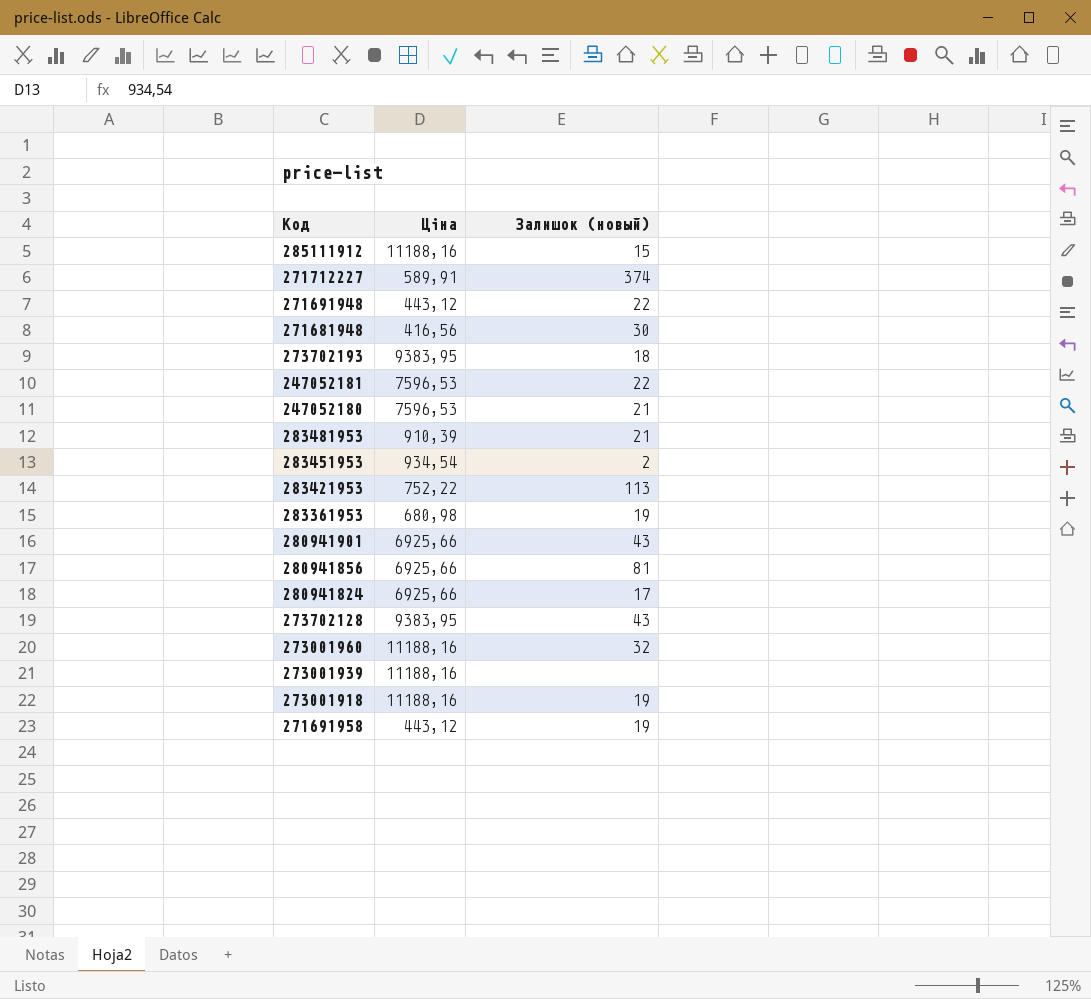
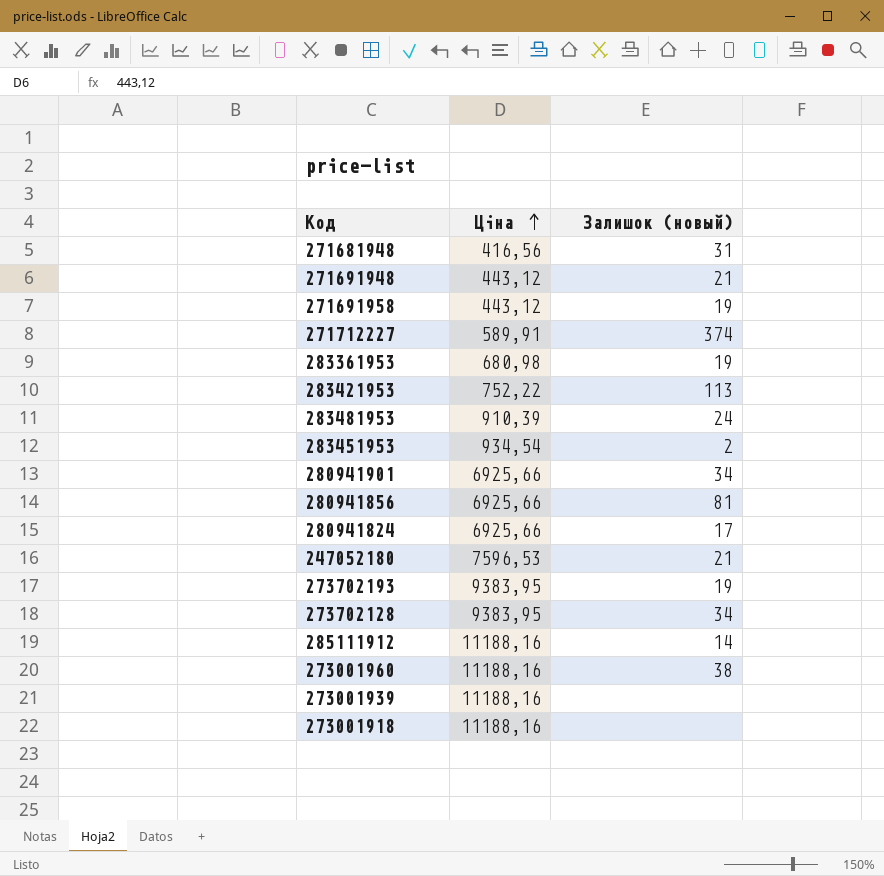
row order: none -> Ціна ascending
row 247052181: 7596,53 | 22 -> none
271681948 | Залишок (новый): 30 -> 31
271691948 | Залишок (новый): 22 -> 21
283481953 | Залишок (новый): 21 -> 24
280941901 | Залишок (новый): 43 -> 34
273702193 | Залишок (новый): 18 -> 19
273702128 | Залишок (новый): 43 -> 34
285111912 | Залишок (новый): 15 -> 14
273001960 | Залишок (новый): 32 -> 38
273001918 | Залишок (новый): 19 -> none

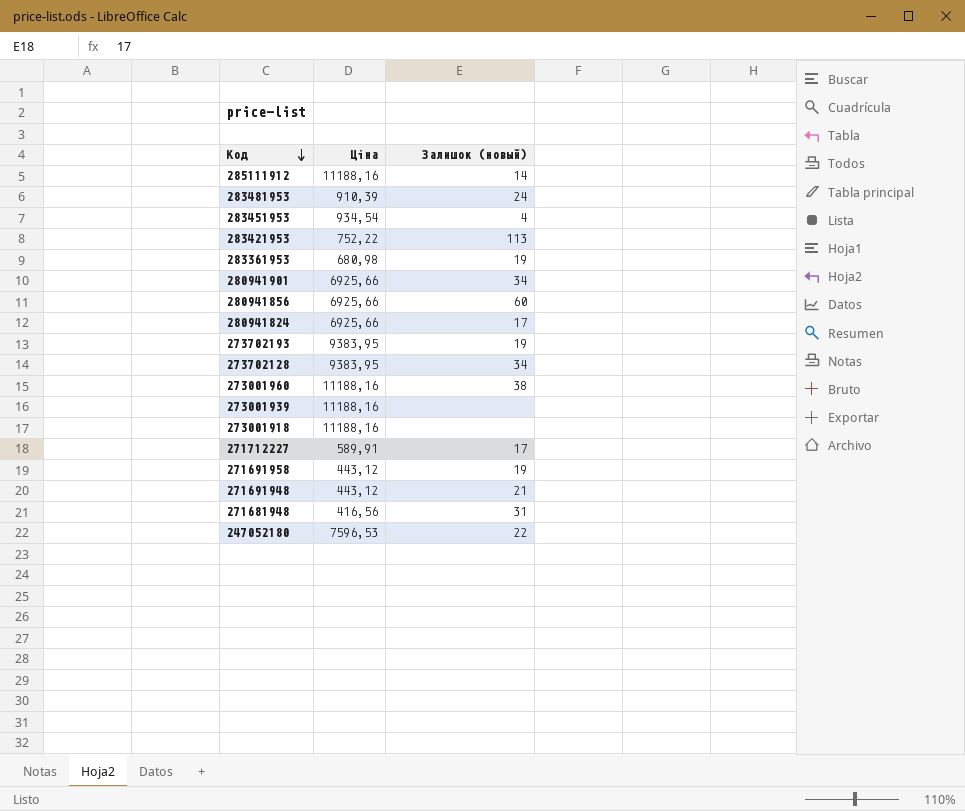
row order: Ціна ascending -> Код descending
283451953 | Залишок (новый): 2 -> 4
280941856 | Залишок (новый): 81 -> 60
271712227 | Залишок (новый): 374 -> 17
247052180 | Залишок (новый): 21 -> 22

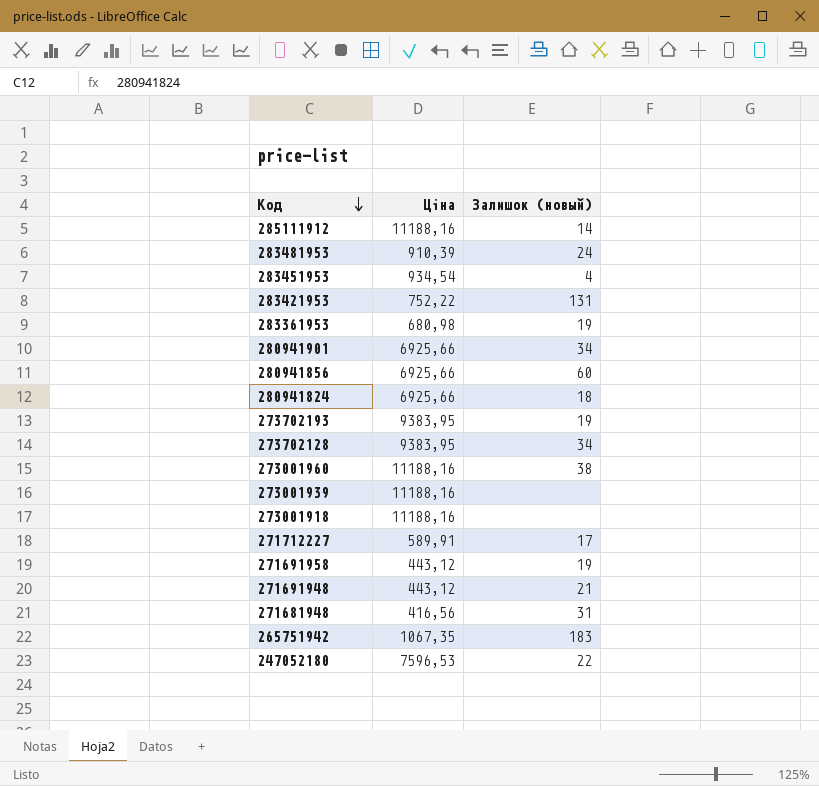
283421953 | Залишок (новый): 113 -> 131
280941824 | Залишок (новый): 17 -> 18
row 265751942: none -> 1067,35 | 183

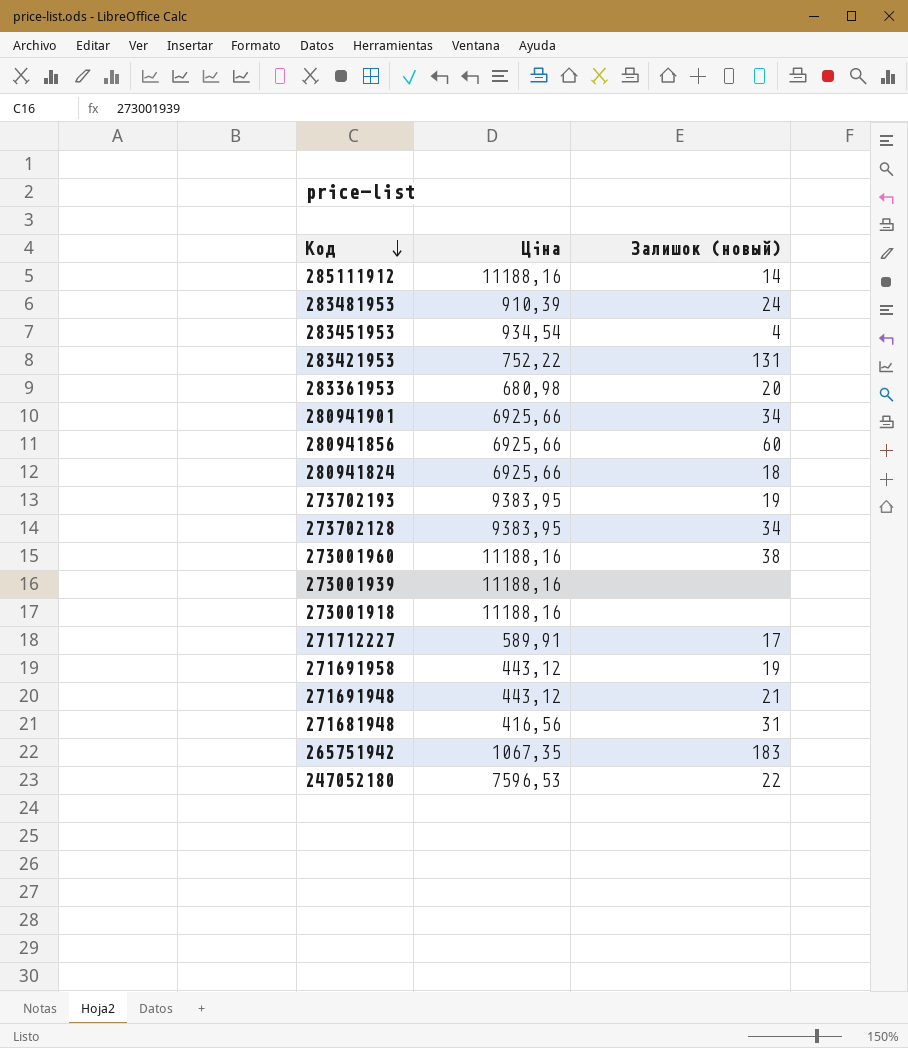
283361953 | Залишок (новый): 19 -> 20

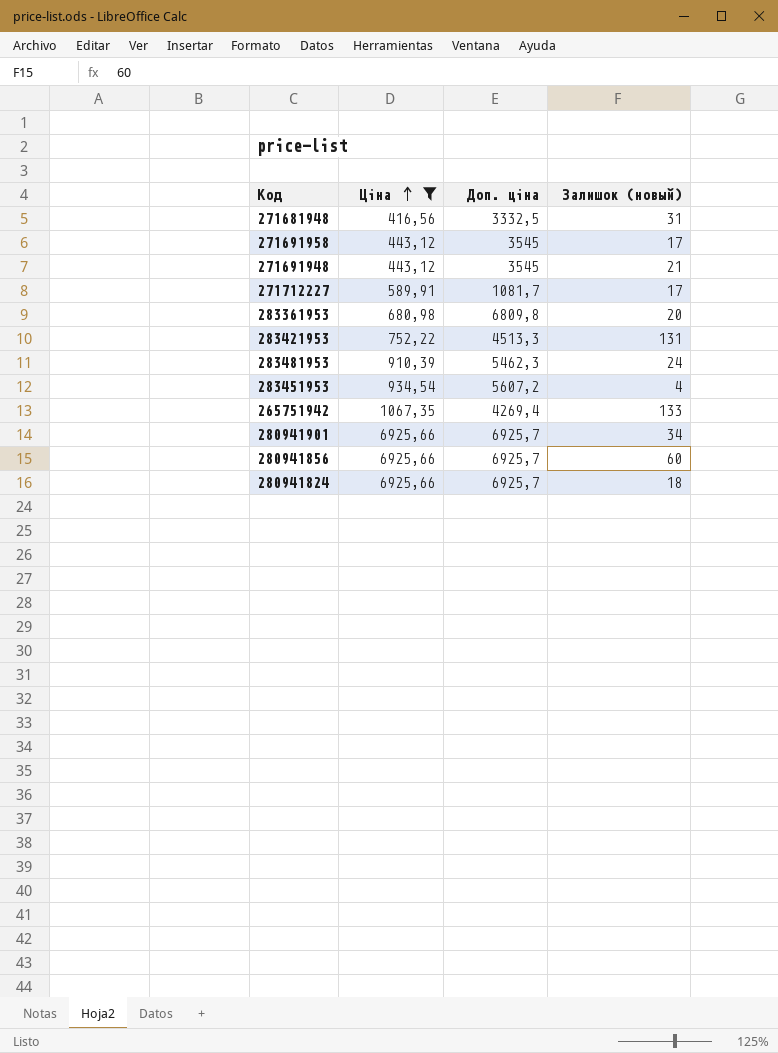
filter: none -> Ціна <= 6925,66
row order: Код descending -> Ціна ascending
column Доп. ціна | position: none -> 3
271691958 | Залишок (новый): 19 -> 17
265751942 | Залишок (новый): 183 -> 133

